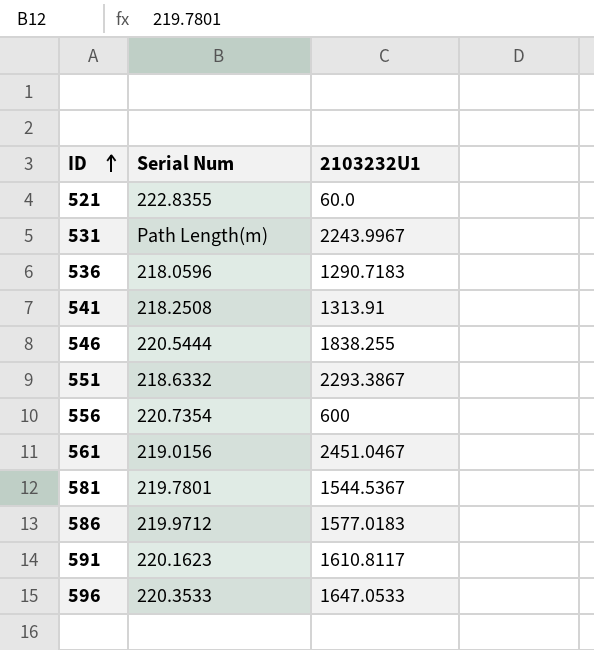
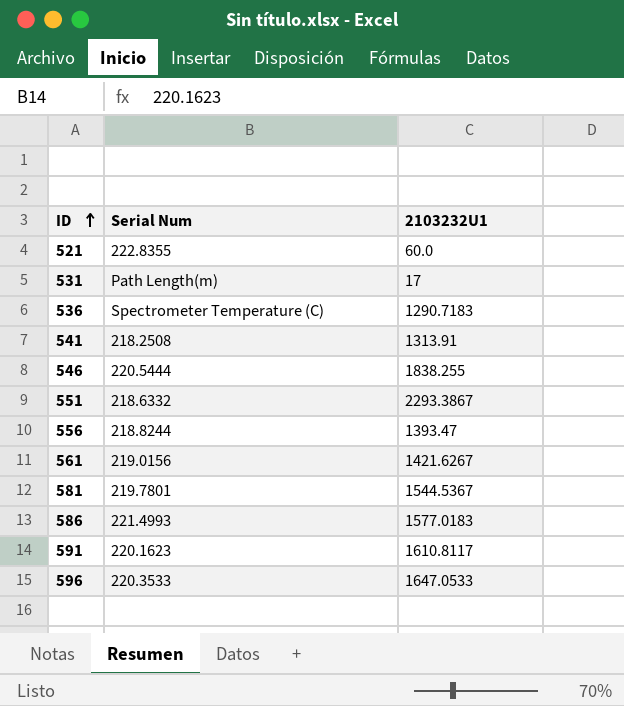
531 | 2103232U1: 2243.9967 -> 17
536 | Serial Num: 218.0596 -> Spectrometer Temperature (C)
556 | Serial Num: 220.7354 -> 218.8244
556 | 2103232U1: 600 -> 1393.47
561 | 2103232U1: 2451.0467 -> 1421.6267
586 | Serial Num: 219.9712 -> 221.4993

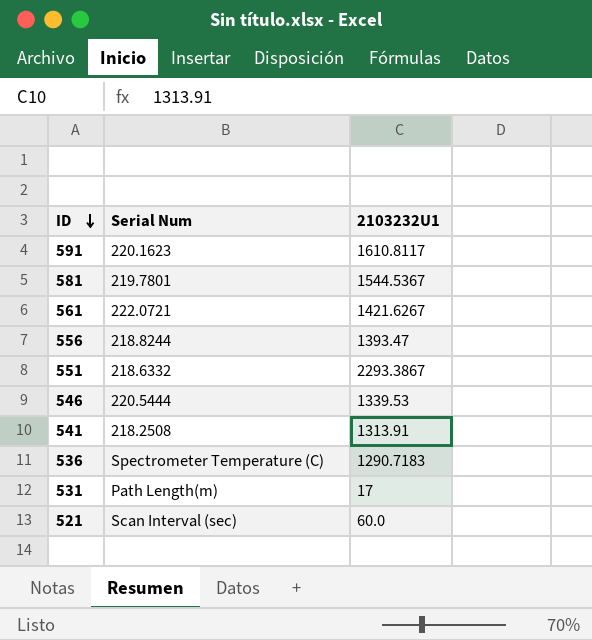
row order: ID ascending -> ID descending
row 586: 221.4993 | 1577.0183 -> none
row 596: 220.3533 | 1647.0533 -> none
561 | Serial Num: 219.0156 -> 222.0721
546 | 2103232U1: 1838.255 -> 1339.53
521 | Serial Num: 222.8355 -> Scan Interval (sec)

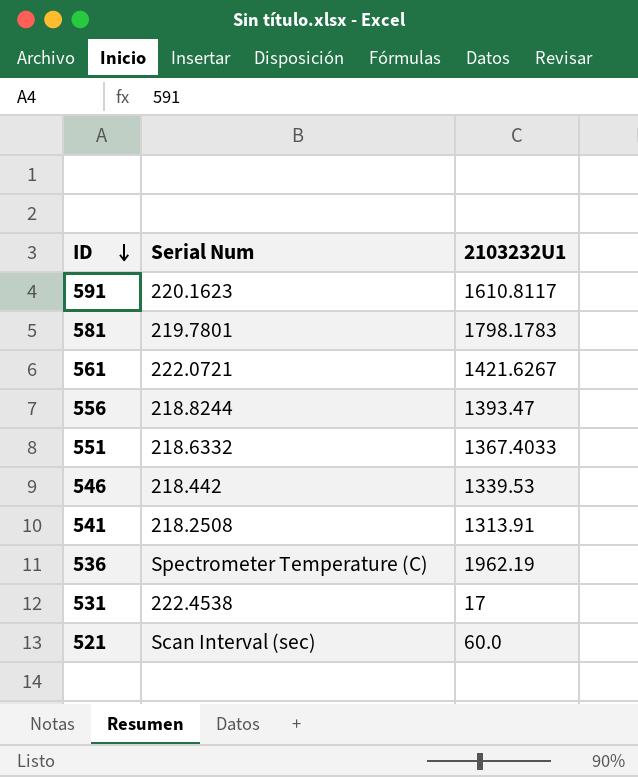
581 | 2103232U1: 1544.5367 -> 1798.1783
551 | 2103232U1: 2293.3867 -> 1367.4033
546 | Serial Num: 220.5444 -> 218.442
536 | 2103232U1: 1290.7183 -> 1962.19
531 | Serial Num: Path Length(m) -> 222.4538

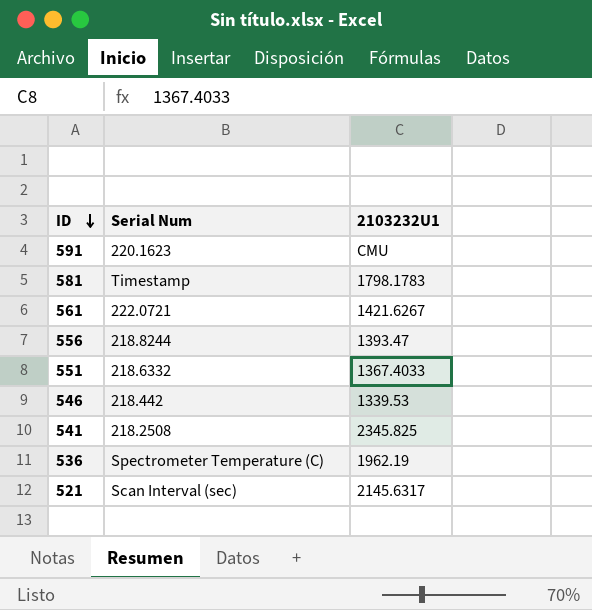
row 531: 222.4538 | 17 -> none
591 | 2103232U1: 1610.8117 -> CMU
581 | Serial Num: 219.7801 -> Timestamp
541 | 2103232U1: 1313.91 -> 2345.825
521 | 2103232U1: 60.0 -> 2145.6317

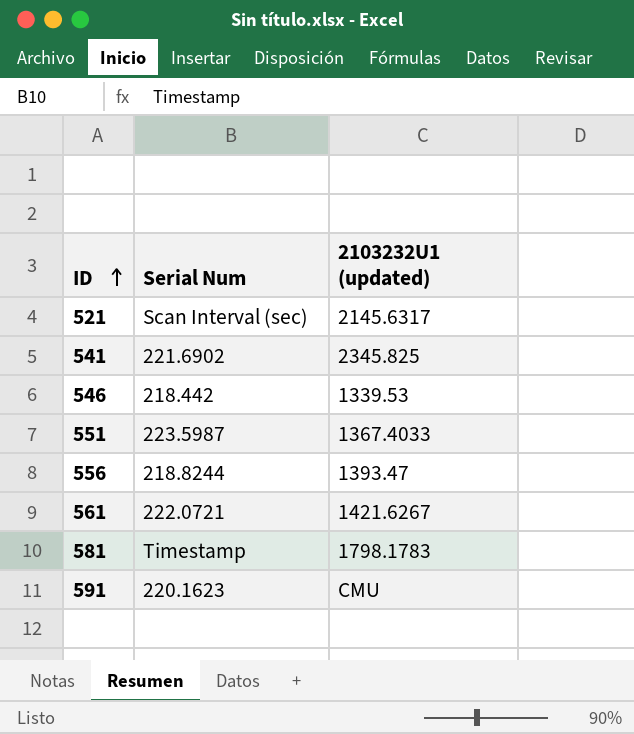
row order: ID descending -> ID ascending
column name: 2103232U1 -> 2103232U1 (updated)
row 536: Spectrometer Temperature (C) | 1962.19 -> none
541 | Serial Num: 218.2508 -> 221.6902
551 | Serial Num: 218.6332 -> 223.5987

